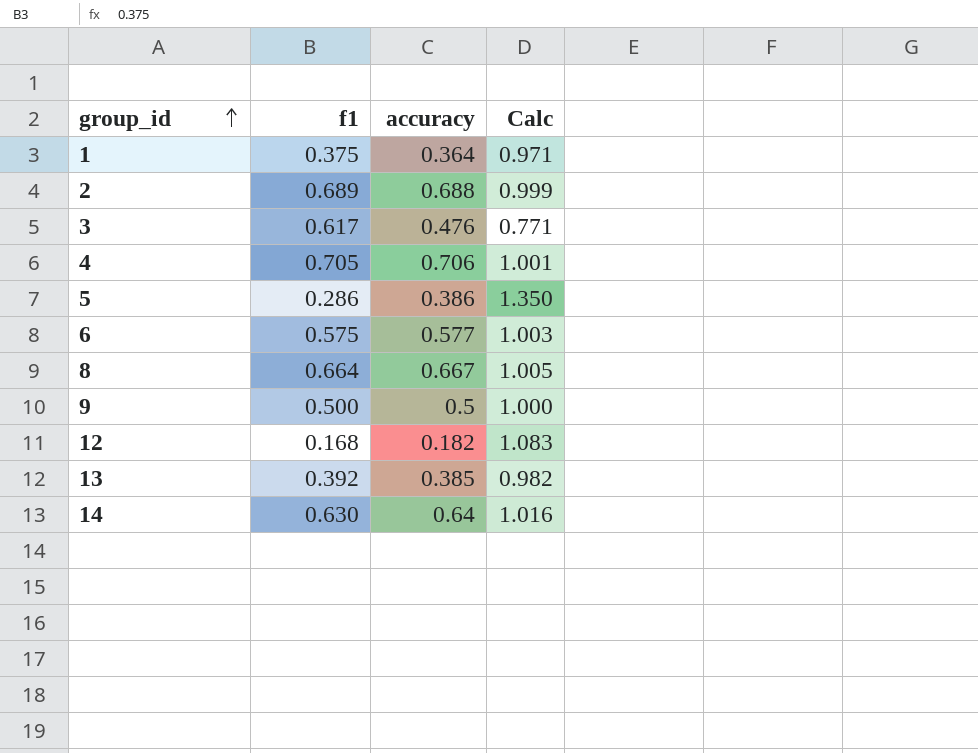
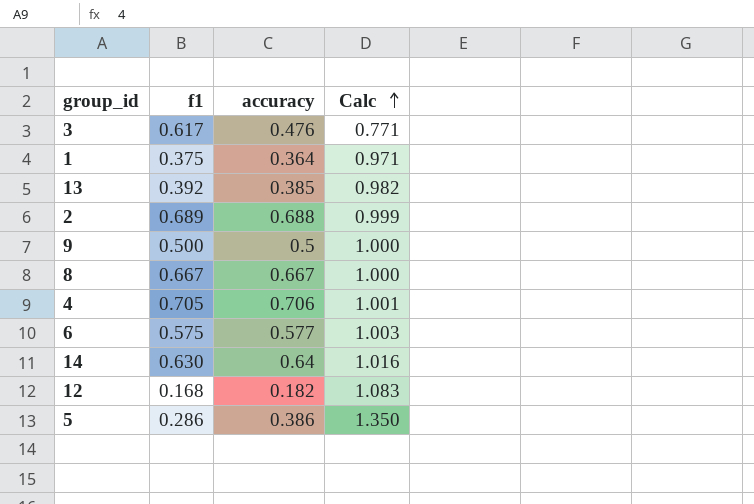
row order: group_id ascending -> Calc ascending
8 | f1: 0.664 -> 0.667
8 | Calc: 1.005 -> 1.000

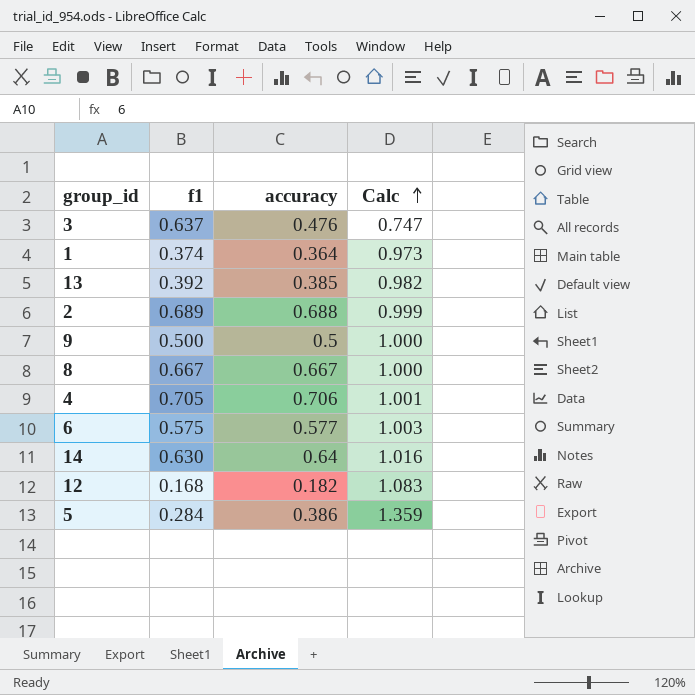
3 | f1: 0.617 -> 0.637
3 | Calc: 0.771 -> 0.747
1 | f1: 0.375 -> 0.374
1 | Calc: 0.971 -> 0.973
5 | f1: 0.286 -> 0.284
5 | Calc: 1.350 -> 1.359

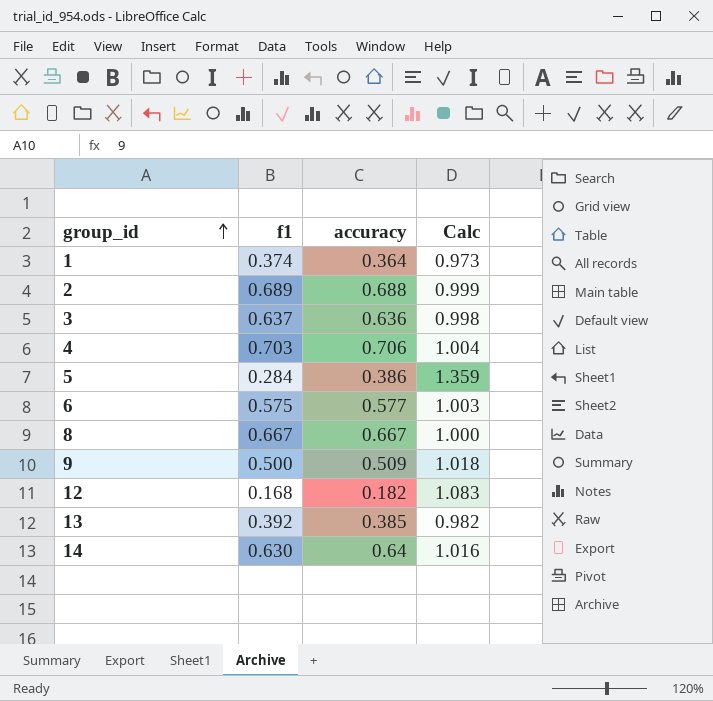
row order: Calc ascending -> group_id ascending
3 | accuracy: 0.476 -> 0.636
3 | Calc: 0.747 -> 0.998
4 | f1: 0.705 -> 0.703
4 | Calc: 1.001 -> 1.004
9 | accuracy: 0.5 -> 0.509
9 | Calc: 1.000 -> 1.018

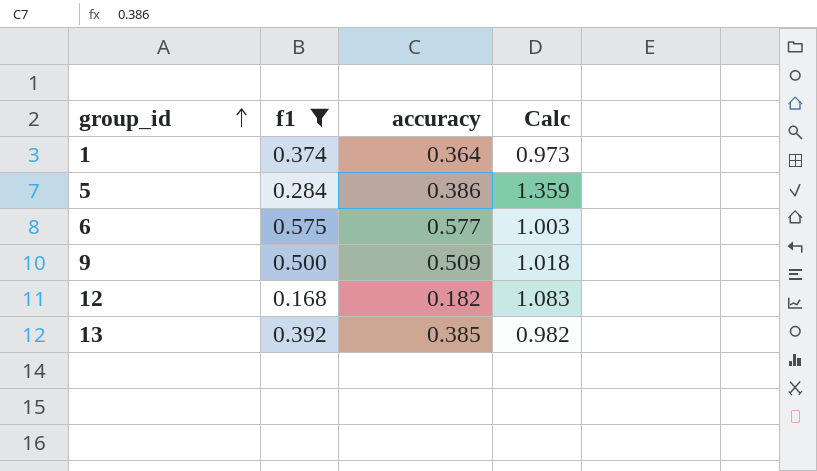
filter: none -> f1 <= 0.575

